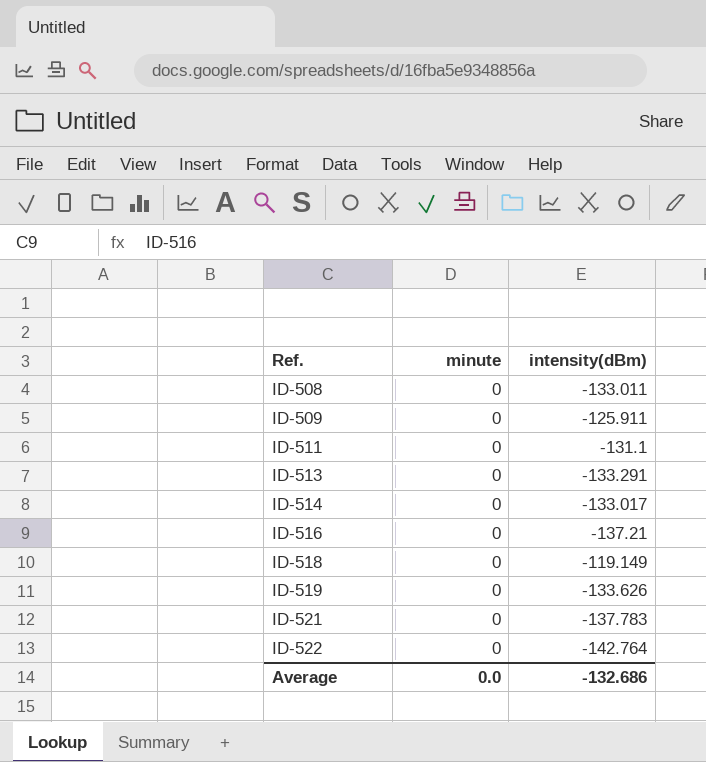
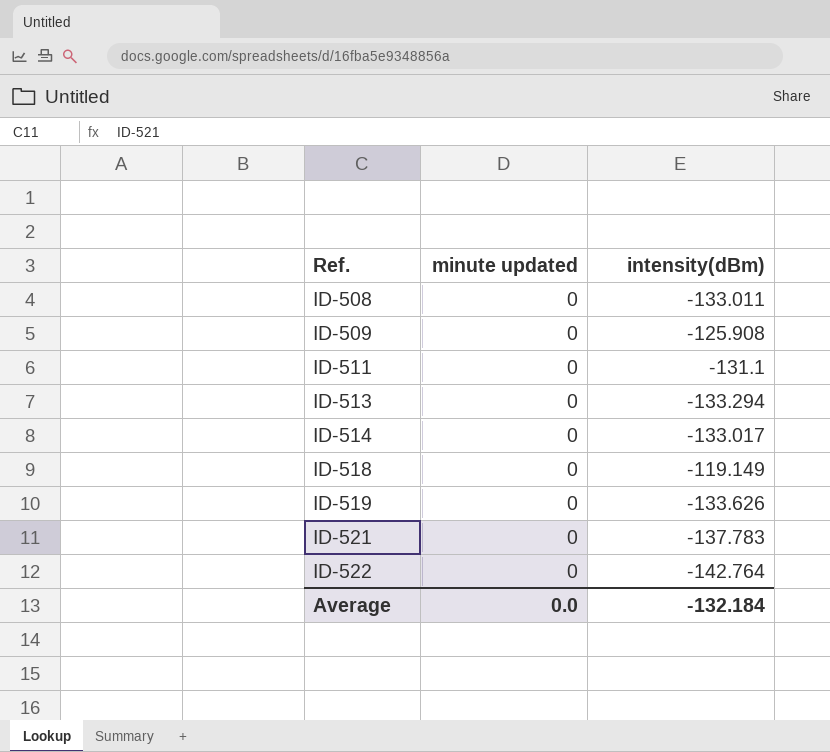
column name: minute -> minute updated
row ID-516: 0 | -137.21 -> none
ID-509 | intensity(dBm): -125.911 -> -125.908
ID-513 | intensity(dBm): -133.291 -> -133.294
Average | intensity(dBm): -132.686 -> -132.184

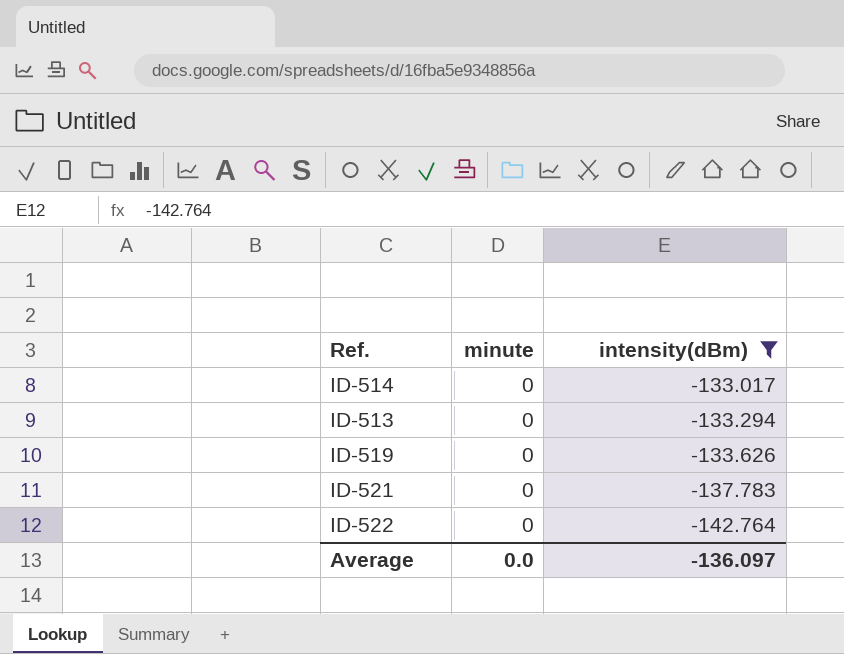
filter: none -> intensity(dBm) <= -133.017
row order: Ref. ascending -> intensity(dBm) descending
column name: minute updated -> minute
Average | intensity(dBm): -132.184 -> -136.097

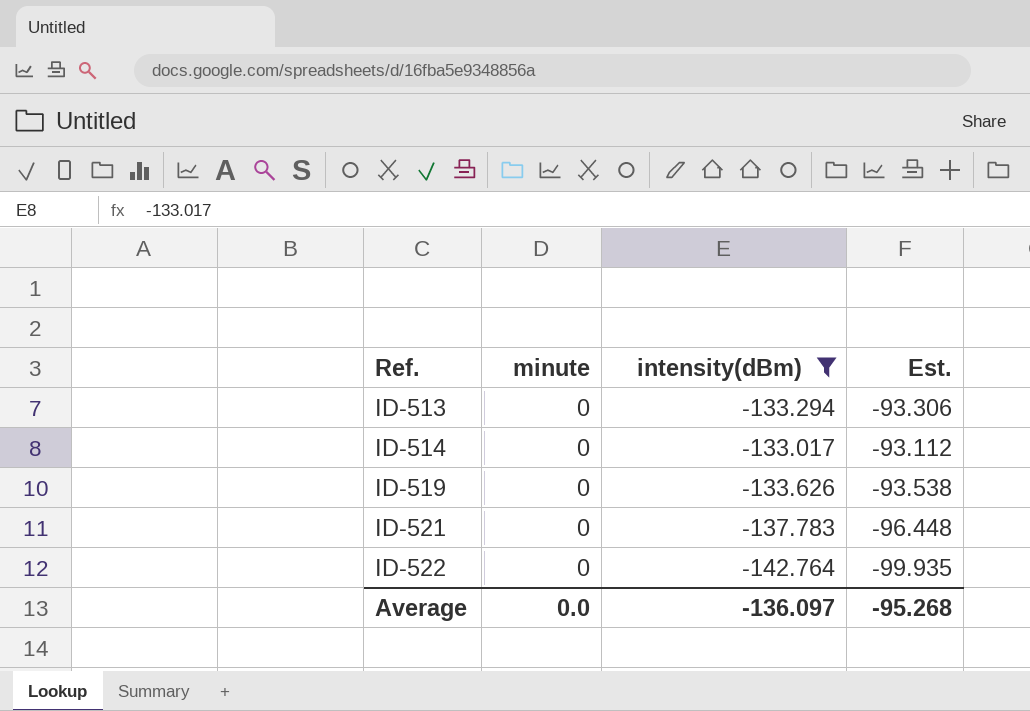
row order: intensity(dBm) descending -> Ref. ascending
column Est. | formula: none -> [intensity(dBm)] * 0.7

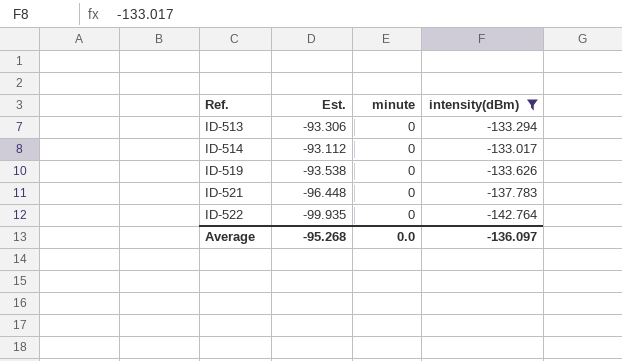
column Est. | position: 4 -> 2

